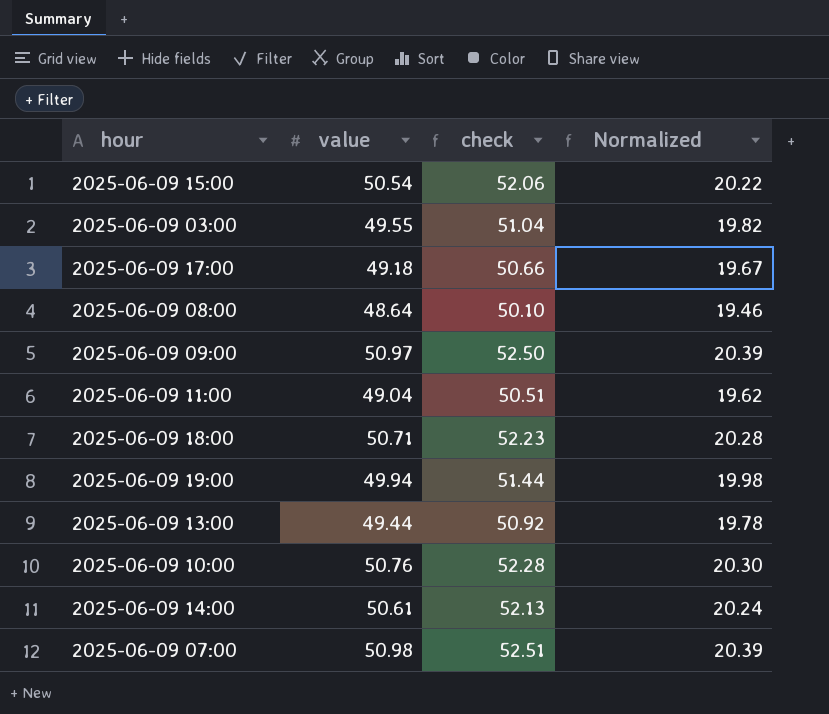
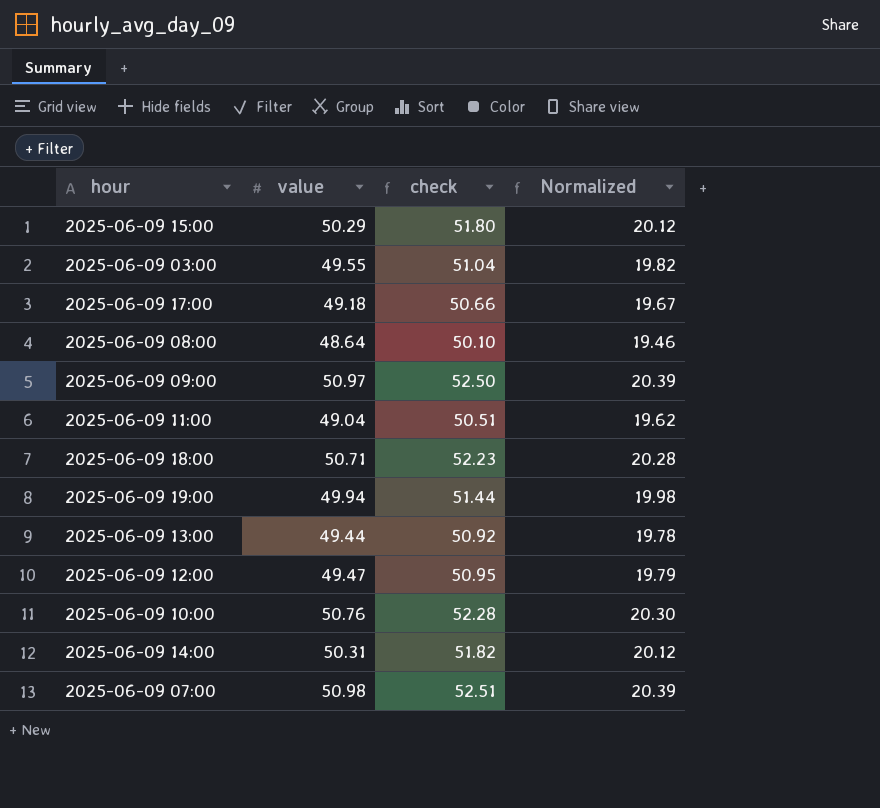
2025-06-09 15:00 | value: 50.54 -> 50.29
2025-06-09 15:00 | check: 52.06 -> 51.80
2025-06-09 15:00 | Normalized: 20.22 -> 20.12
row 2025-06-09 12:00: none -> 49.47 | 50.95 | 19.79
2025-06-09 14:00 | value: 50.61 -> 50.31
2025-06-09 14:00 | check: 52.13 -> 51.82
2025-06-09 14:00 | Normalized: 20.24 -> 20.12

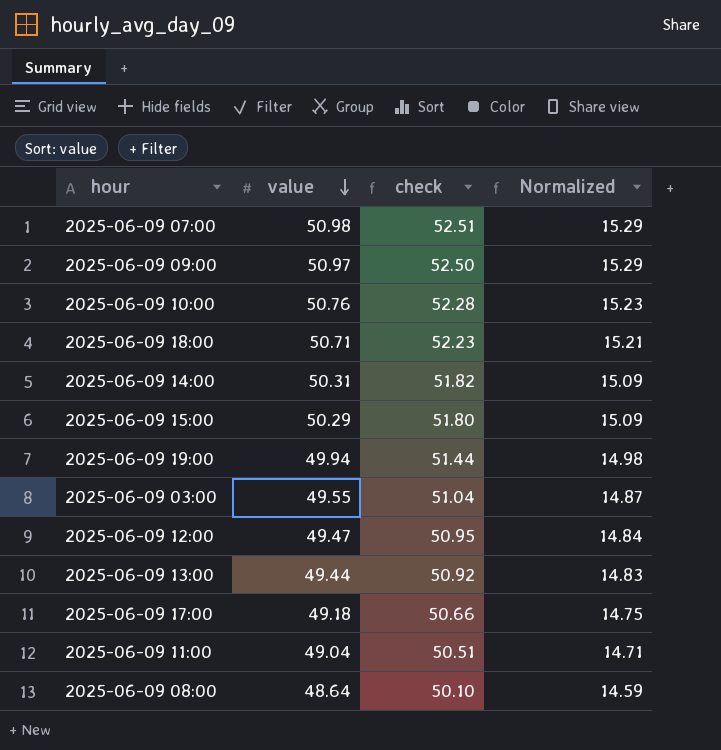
row order: none -> value descending
column Normalized | formula: [value] * 0.4 -> [value] * 0.3

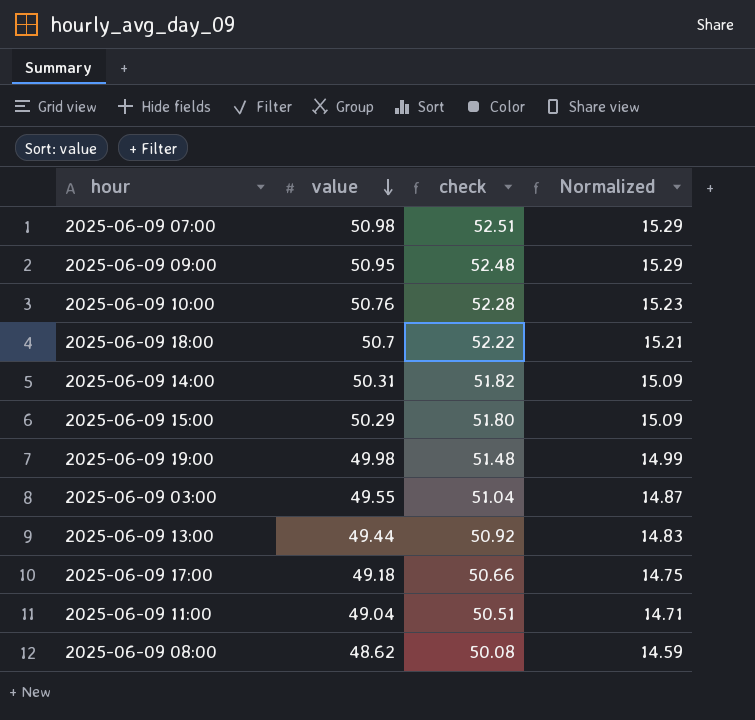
row 2025-06-09 12:00: 49.47 | 50.95 | 14.84 -> none
2025-06-09 09:00 | value: 50.97 -> 50.95
2025-06-09 09:00 | check: 52.50 -> 52.48
2025-06-09 18:00 | value: 50.71 -> 50.7
2025-06-09 18:00 | check: 52.23 -> 52.22
2025-06-09 19:00 | value: 49.94 -> 49.98
2025-06-09 19:00 | check: 51.44 -> 51.48
2025-06-09 19:00 | Normalized: 14.98 -> 14.99
2025-06-09 08:00 | value: 48.64 -> 48.62
2025-06-09 08:00 | check: 50.10 -> 50.08

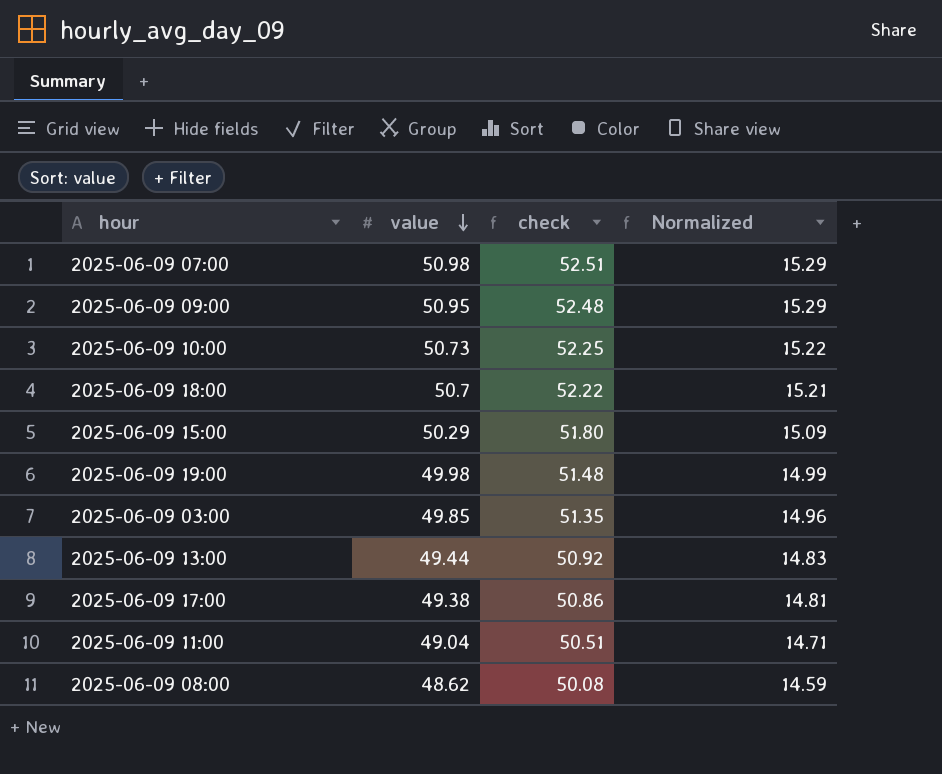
row 2025-06-09 14:00: 50.31 | 51.82 | 15.09 -> none
2025-06-09 10:00 | value: 50.76 -> 50.73
2025-06-09 10:00 | check: 52.28 -> 52.25
2025-06-09 10:00 | Normalized: 15.23 -> 15.22
2025-06-09 03:00 | value: 49.55 -> 49.85
2025-06-09 03:00 | check: 51.04 -> 51.35
2025-06-09 03:00 | Normalized: 14.87 -> 14.96
2025-06-09 17:00 | value: 49.18 -> 49.38
2025-06-09 17:00 | check: 50.66 -> 50.86
2025-06-09 17:00 | Normalized: 14.75 -> 14.81

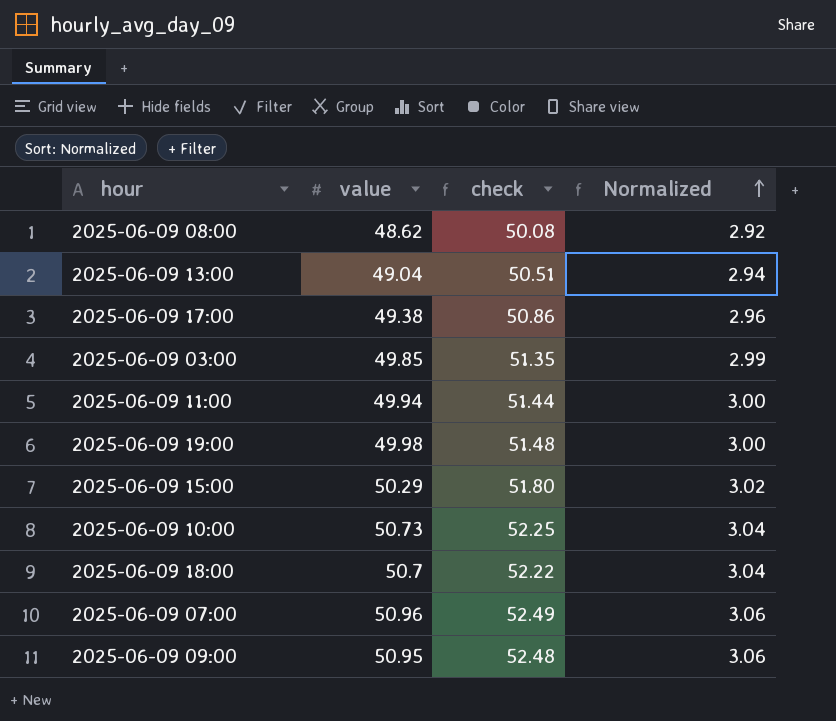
row order: value descending -> Normalized ascending
column Normalized | formula: [value] * 0.3 -> [value] * 0.06
2025-06-09 13:00 | value: 49.44 -> 49.04
2025-06-09 13:00 | check: 50.92 -> 50.51
2025-06-09 11:00 | value: 49.04 -> 49.94
2025-06-09 11:00 | check: 50.51 -> 51.44
2025-06-09 07:00 | value: 50.98 -> 50.96
2025-06-09 07:00 | check: 52.51 -> 52.49

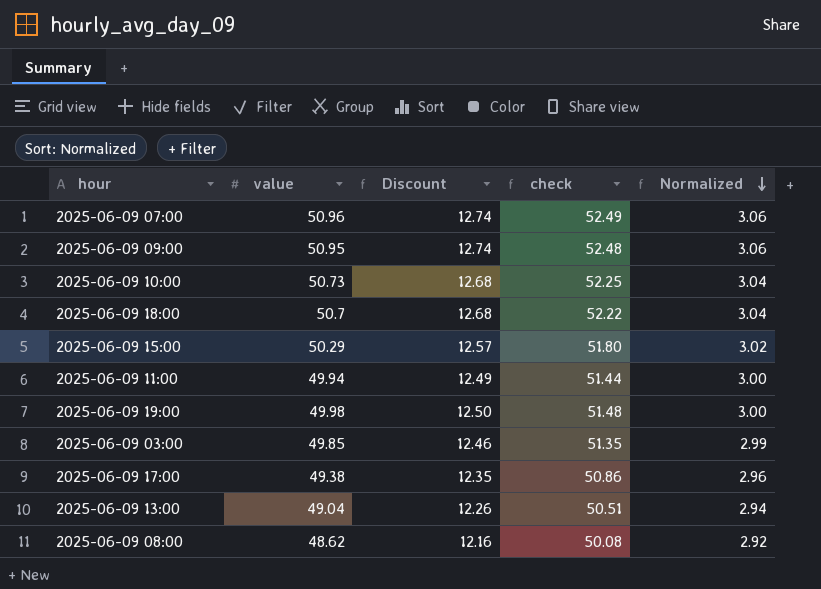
row order: Normalized ascending -> Normalized descending
column Discount | formula: none -> [value] * 0.25

